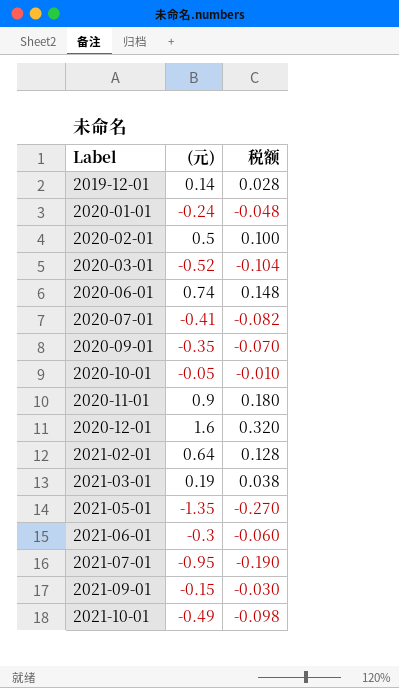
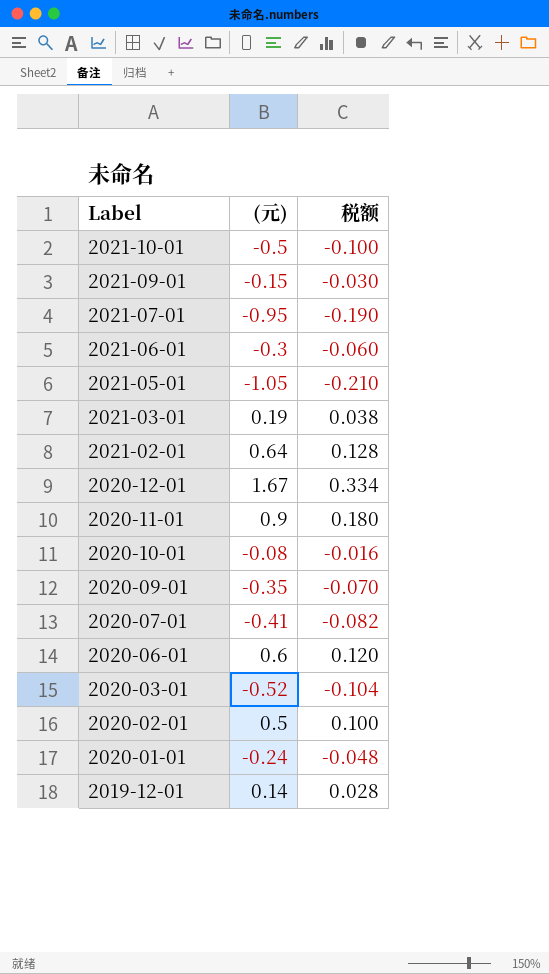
row order: Label ascending -> Label descending
2021-10-01 | (元): -0.49 -> -0.5
2021-10-01 | 税额: -0.098 -> -0.100
2021-05-01 | (元): -1.35 -> -1.05
2021-05-01 | 税额: -0.270 -> -0.210
2020-12-01 | (元): 1.6 -> 1.67
2020-12-01 | 税额: 0.320 -> 0.334
2020-10-01 | (元): -0.05 -> -0.08
2020-10-01 | 税额: -0.010 -> -0.016
2020-06-01 | (元): 0.74 -> 0.6
2020-06-01 | 税额: 0.148 -> 0.120

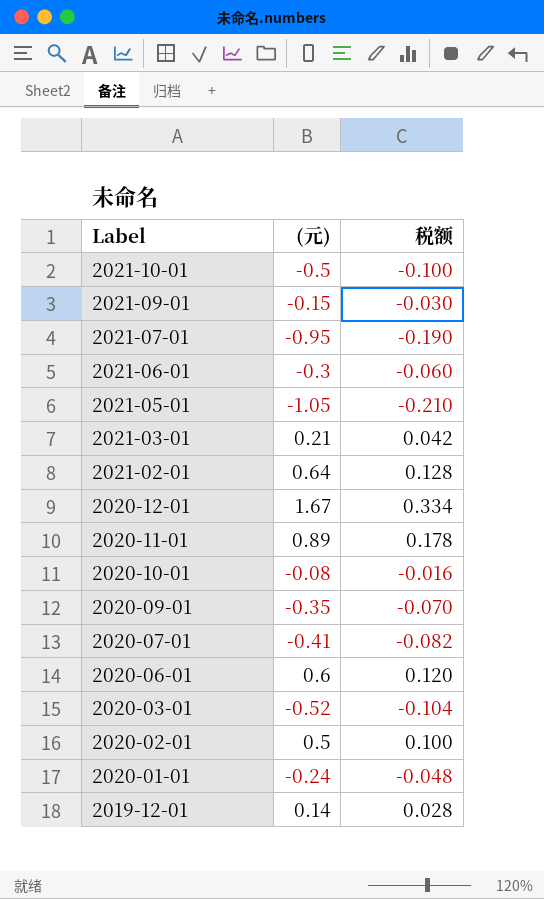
2021-03-01 | (元): 0.19 -> 0.21
2021-03-01 | 税额: 0.038 -> 0.042
2020-11-01 | (元): 0.9 -> 0.89
2020-11-01 | 税额: 0.180 -> 0.178

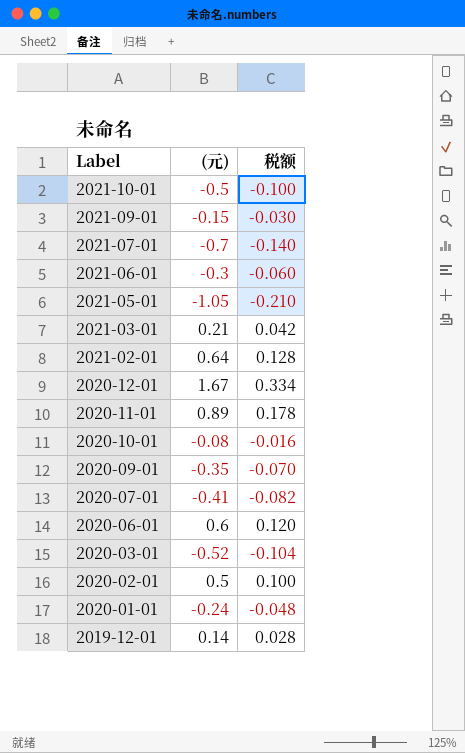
2021-07-01 | (元): -0.95 -> -0.7
2021-07-01 | 税额: -0.190 -> -0.140

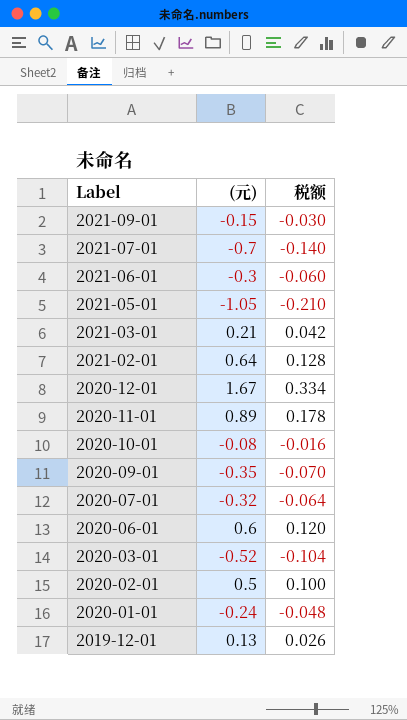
row 2021-10-01: -0.5 | -0.100 -> none
2020-07-01 | (元): -0.41 -> -0.32
2020-07-01 | 税额: -0.082 -> -0.064
2019-12-01 | (元): 0.14 -> 0.13
2019-12-01 | 税额: 0.028 -> 0.026

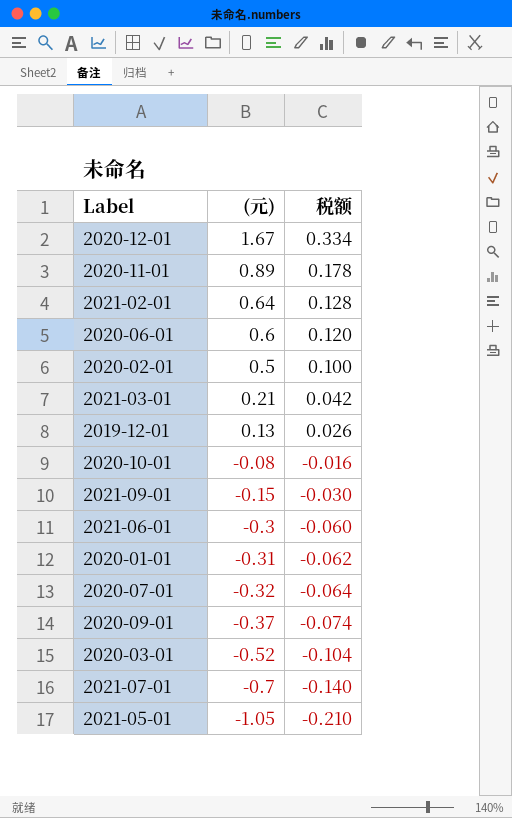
row order: Label descending -> (元) descending
2020-01-01 | (元): -0.24 -> -0.31
2020-01-01 | 税额: -0.048 -> -0.062
2020-09-01 | (元): -0.35 -> -0.37
2020-09-01 | 税额: -0.070 -> -0.074

